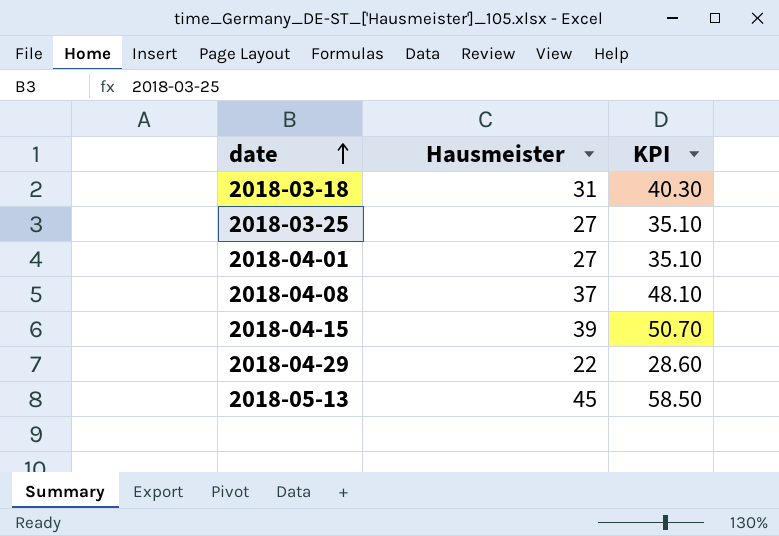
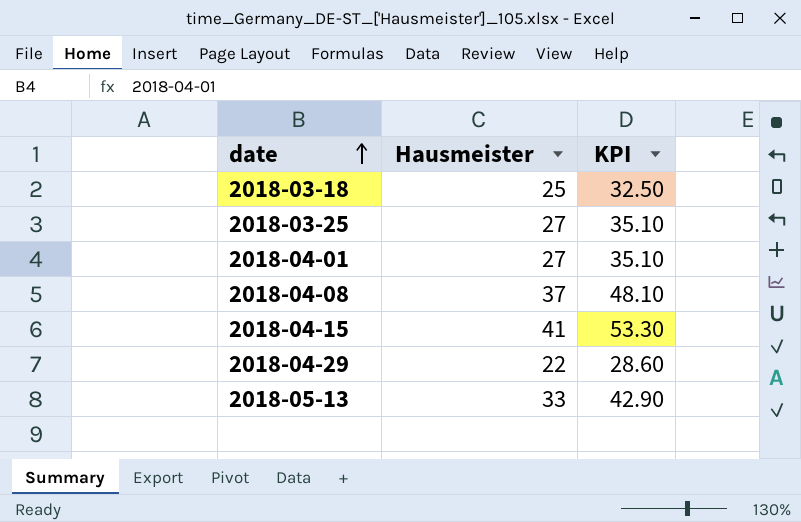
2018-03-18 | Hausmeister: 31 -> 25
2018-03-18 | KPI: 40.30 -> 32.50
2018-04-15 | Hausmeister: 39 -> 41
2018-04-15 | KPI: 50.70 -> 53.30
2018-05-13 | Hausmeister: 45 -> 33
2018-05-13 | KPI: 58.50 -> 42.90

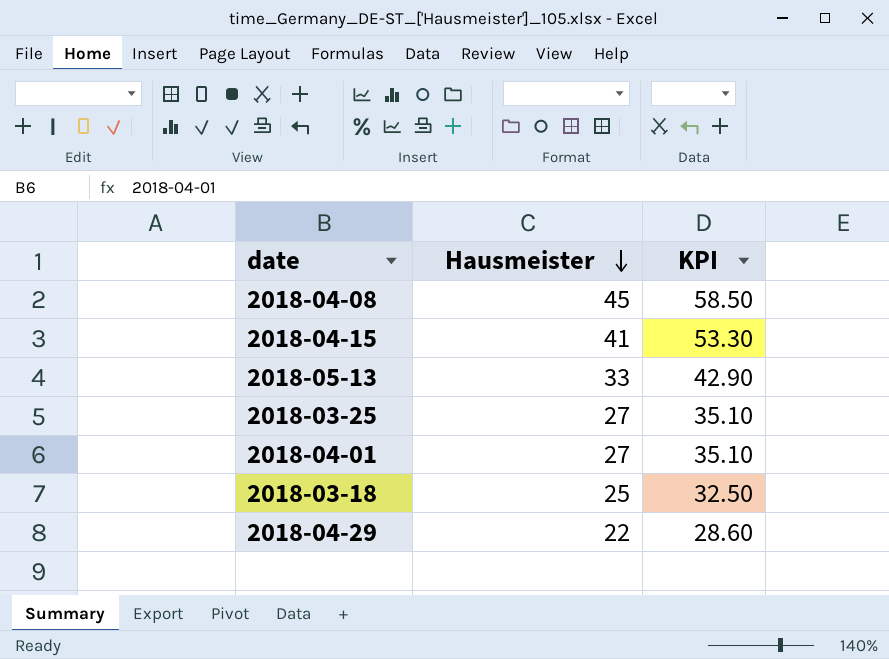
row order: date ascending -> Hausmeister descending
2018-04-08 | Hausmeister: 37 -> 45
2018-04-08 | KPI: 48.10 -> 58.50

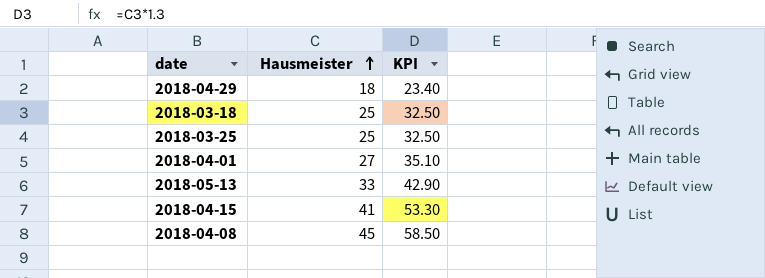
row order: Hausmeister descending -> Hausmeister ascending
2018-04-29 | Hausmeister: 22 -> 18
2018-04-29 | KPI: 28.60 -> 23.40
2018-03-25 | Hausmeister: 27 -> 25
2018-03-25 | KPI: 35.10 -> 32.50

